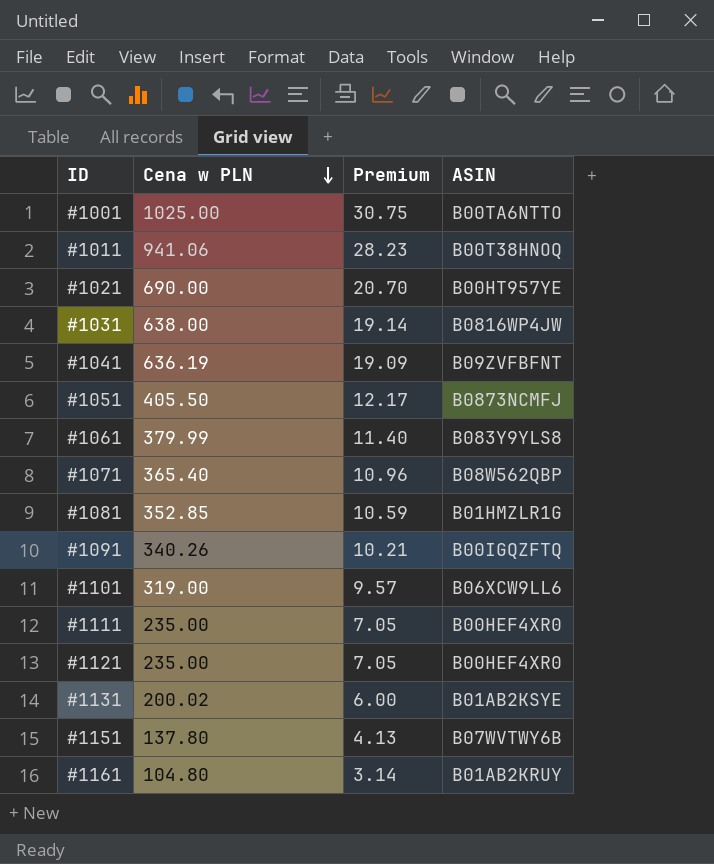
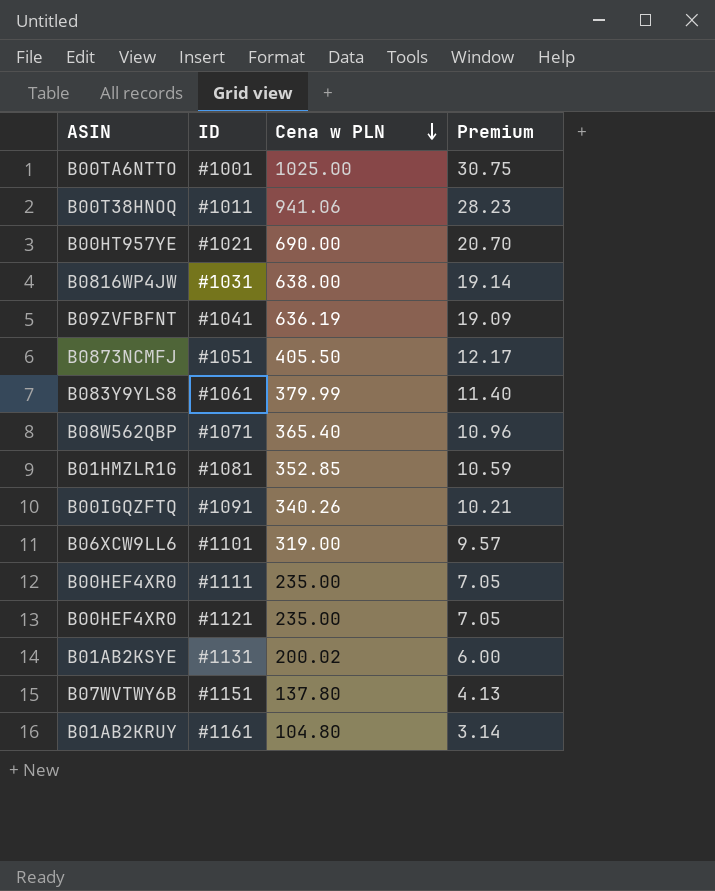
column ASIN | position: 4 -> 1

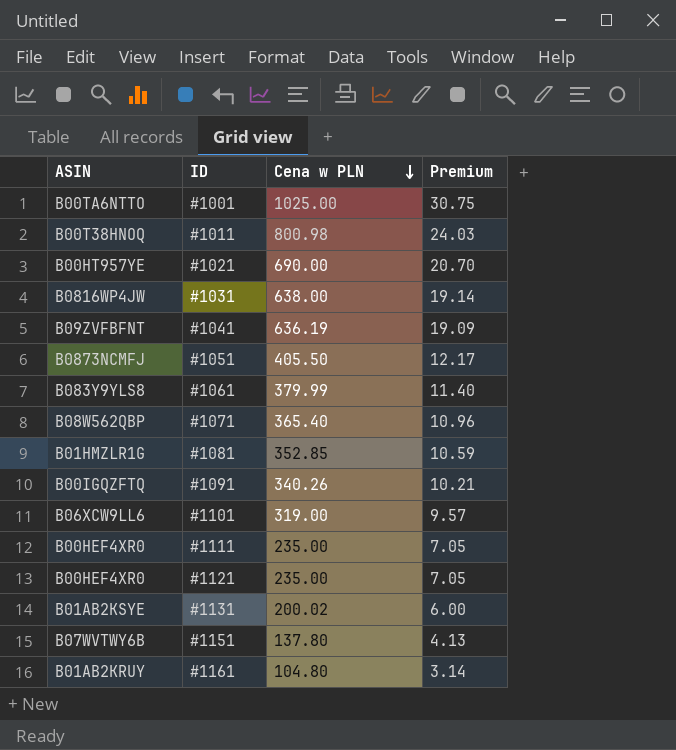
#1011 | Cena w PLN: 941.06 -> 800.98
#1011 | Premium: 28.23 -> 24.03

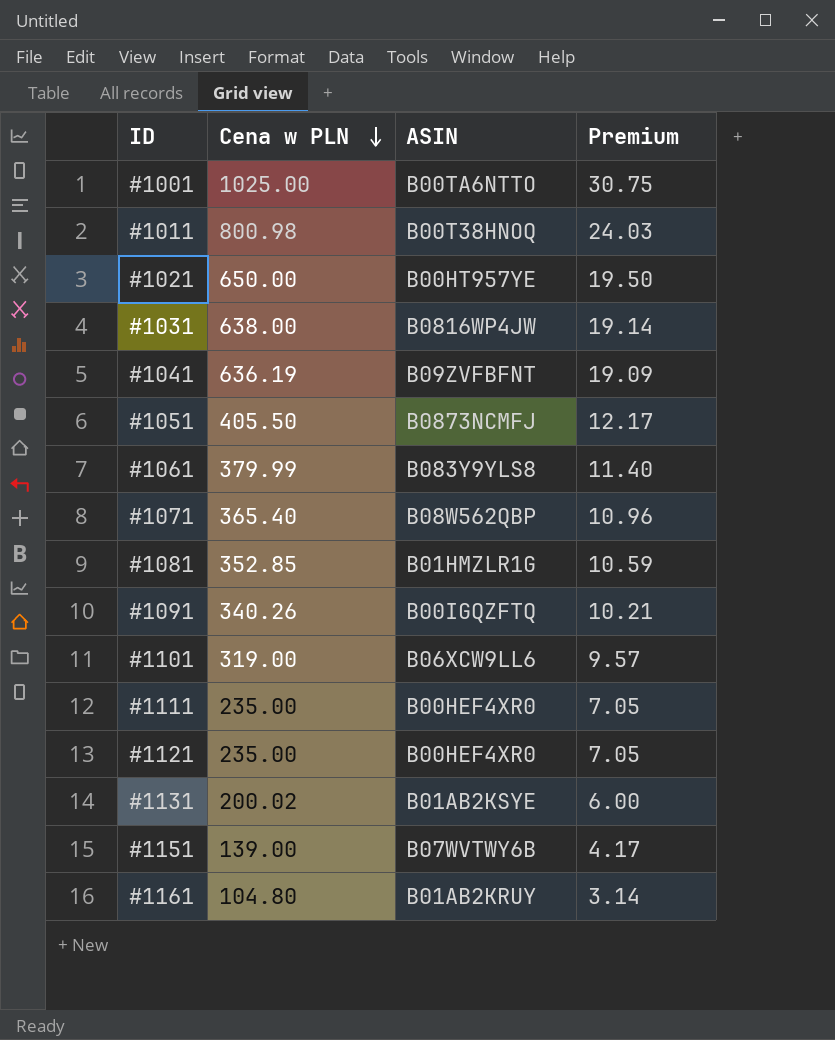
column ASIN | position: 1 -> 3
#1021 | Cena w PLN: 690.00 -> 650.00
#1021 | Premium: 20.70 -> 19.50
#1151 | Cena w PLN: 137.80 -> 139.00
#1151 | Premium: 4.13 -> 4.17

